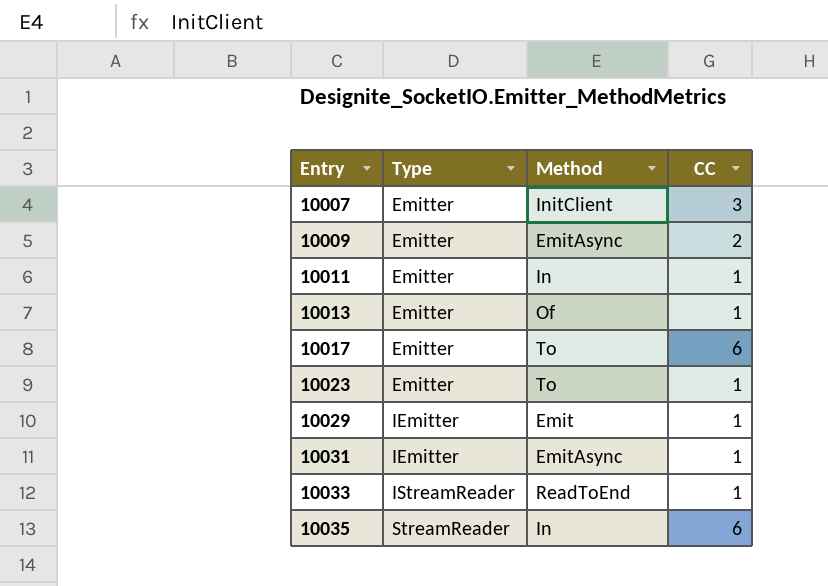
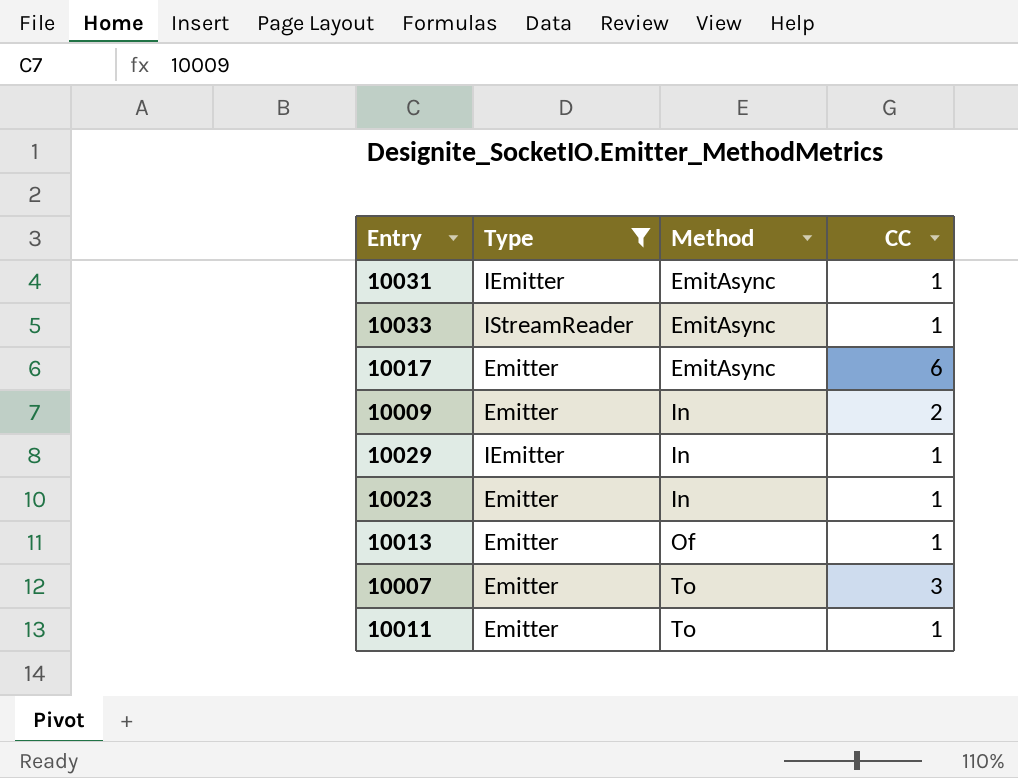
filter: none -> Type != StreamReader
row order: Entry ascending -> Method ascending
10033 | Method: ReadToEnd -> EmitAsync
10017 | Method: To -> EmitAsync
10009 | Method: EmitAsync -> In
10029 | Method: Emit -> In
10023 | Method: To -> In
10007 | Method: InitClient -> To
10011 | Method: In -> To

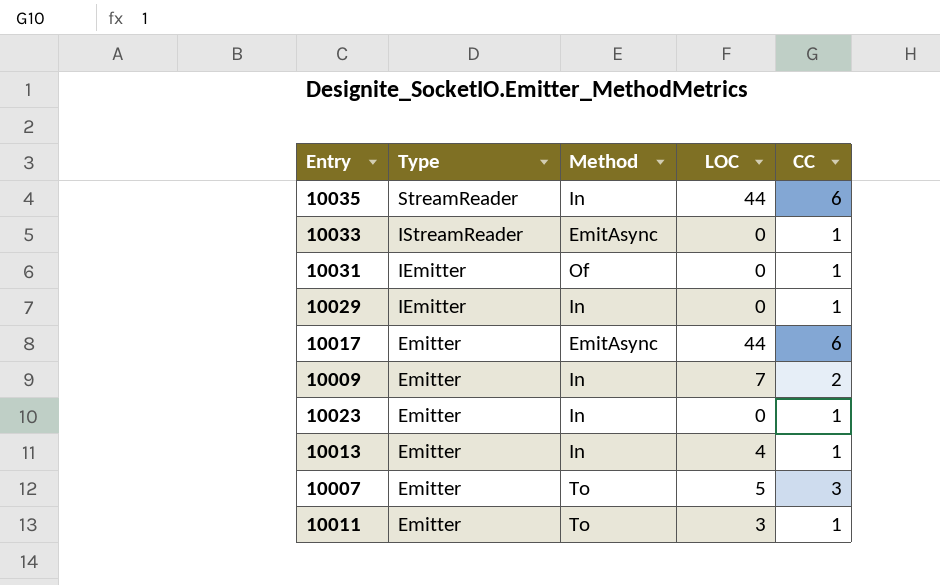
filter: Type != StreamReader -> none
row order: Method ascending -> Type descending
column LOC | position: none -> 4
10031 | Method: EmitAsync -> Of
10013 | Method: Of -> In

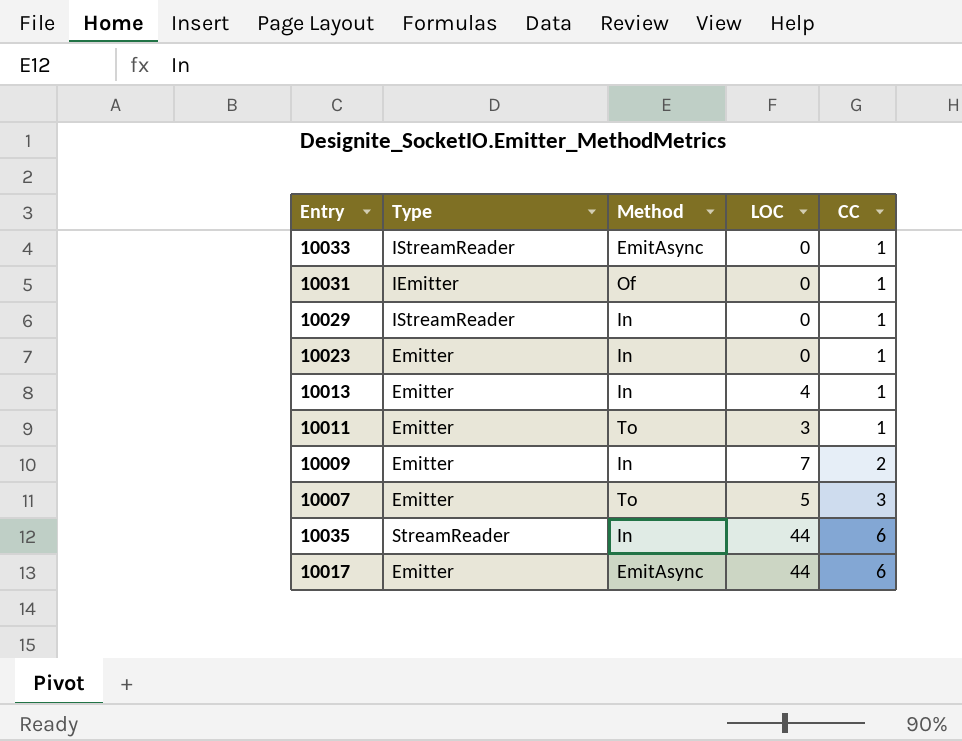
row order: Type descending -> CC ascending
10029 | Type: IEmitter -> IStreamReader

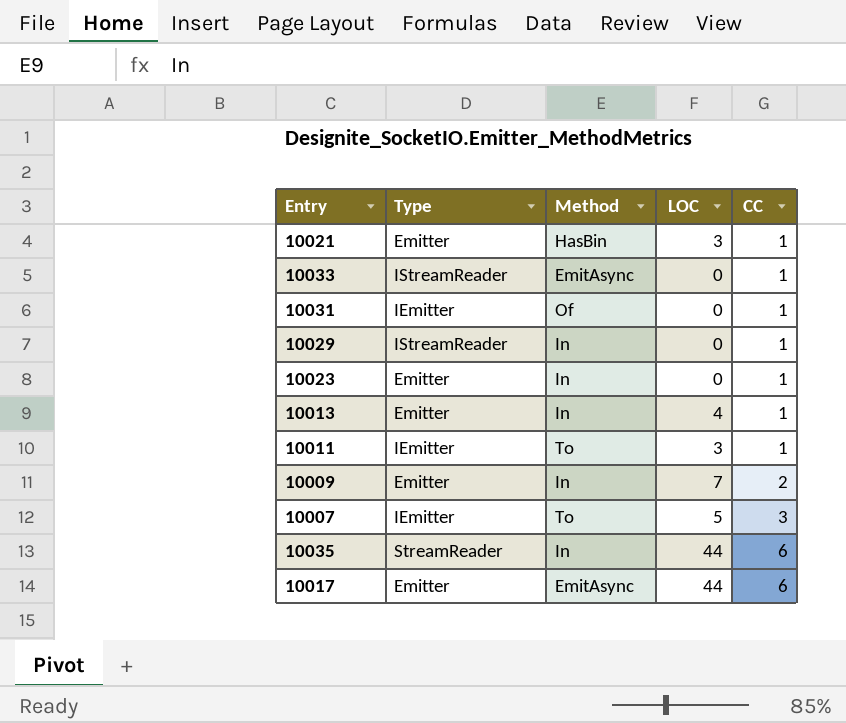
row 10021: none -> Emitter | HasBin | 3 | 1
10011 | Type: Emitter -> IEmitter
10007 | Type: Emitter -> IEmitter

